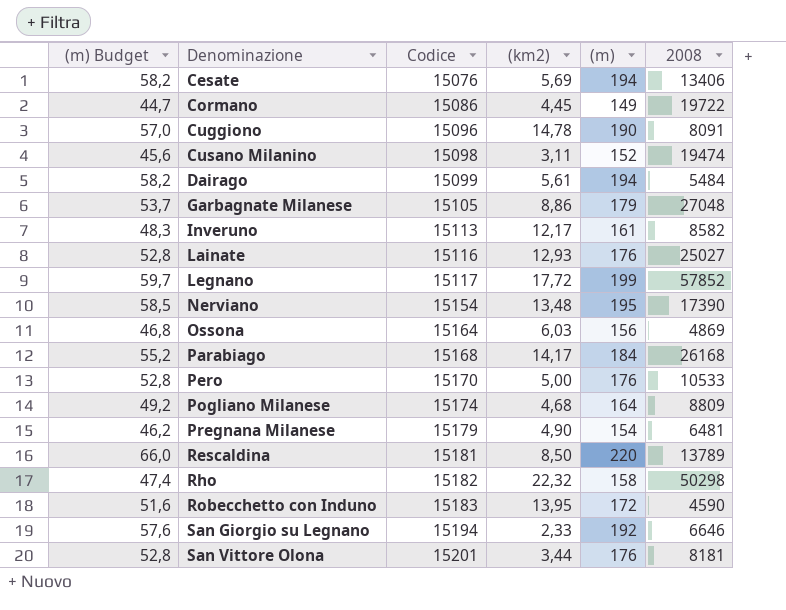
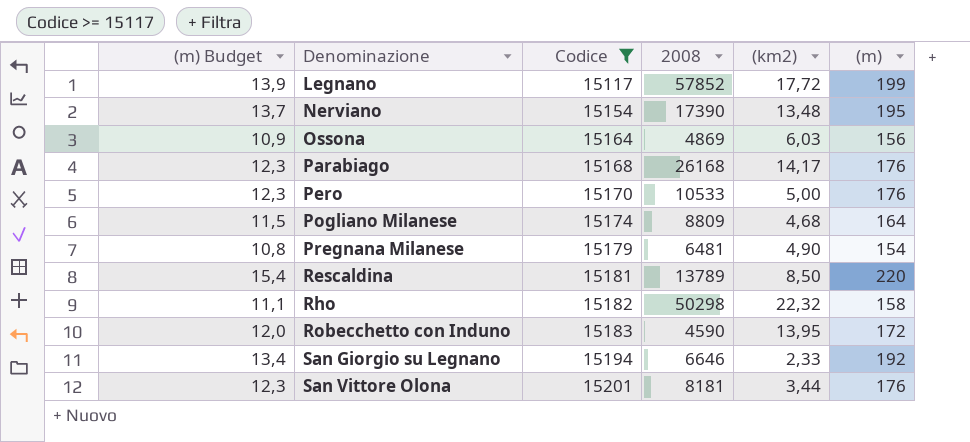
filter: none -> Codice >= 15117
column (m) Budget | formula: [(m)] * 0,3 -> [(m)] * 0,07
column 2008 | position: 6 -> 4
Parabiago | (m): 184 -> 176

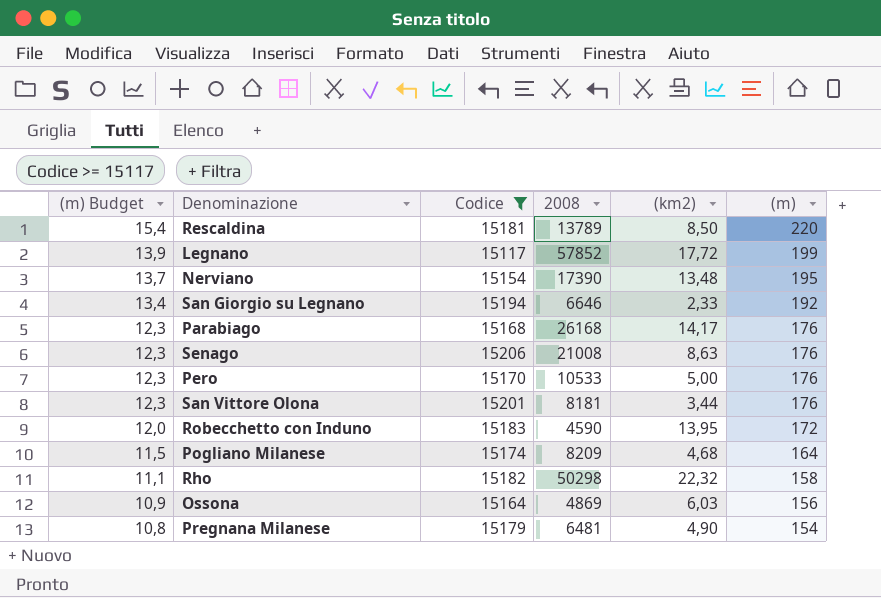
row order: Denominazione ascending -> (m) Budget descending
row Senago: none -> 12,3 | 15206 | 21008 | 8,63 | 176
Pogliano Milanese | 2008: 8809 -> 8209

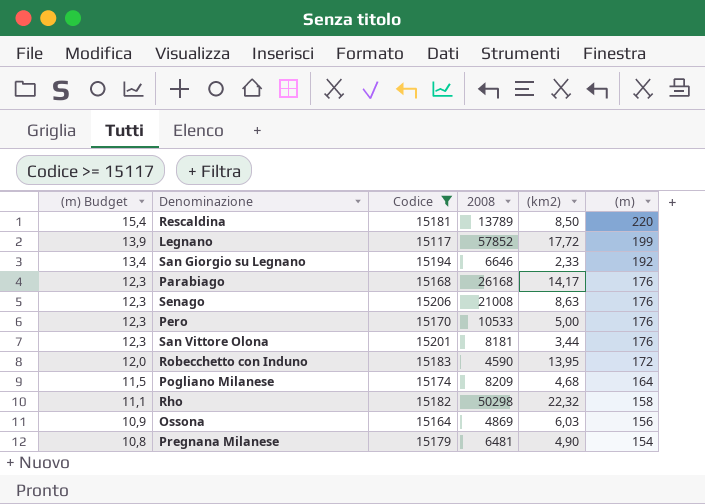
row Nerviano: 13,7 | 15154 | 17390 | 13,48 | 195 -> none

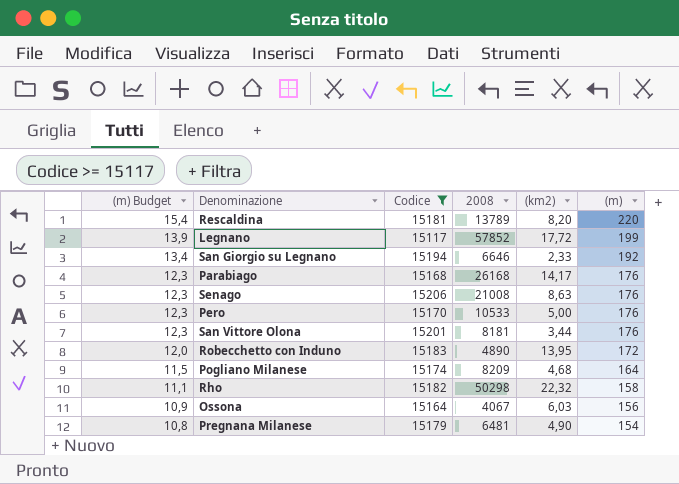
Rescaldina | (km2): 8,50 -> 8,20
Robecchetto con Induno | 2008: 4590 -> 4890
Ossona | 2008: 4869 -> 4067

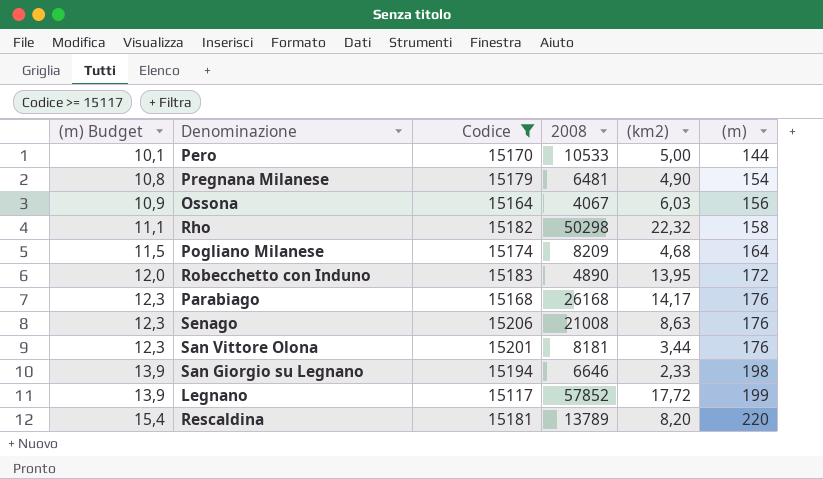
row order: (m) Budget descending -> (m) Budget ascending
Pero | (m) Budget: 12,3 -> 10,1
Pero | (m): 176 -> 144
San Giorgio su Legnano | (m) Budget: 13,4 -> 13,9
San Giorgio su Legnano | (m): 192 -> 198

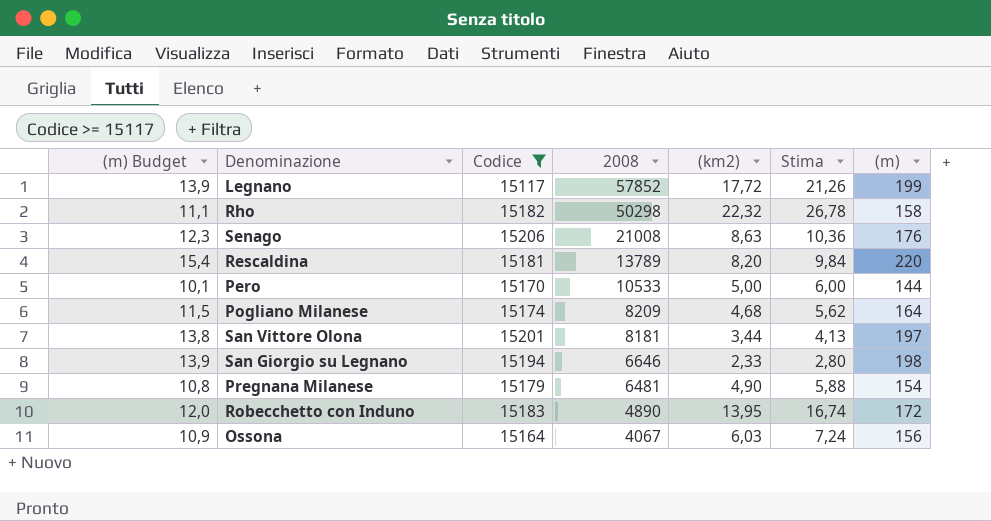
row order: (m) Budget ascending -> 2008 descending
column Stima | formula: none -> [(km2)] * 1,2
row Parabiago: 12,3 | 15168 | 26168 | 14,17 | 176 -> none
San Vittore Olona | (m) Budget: 12,3 -> 13,8
San Vittore Olona | (m): 176 -> 197

